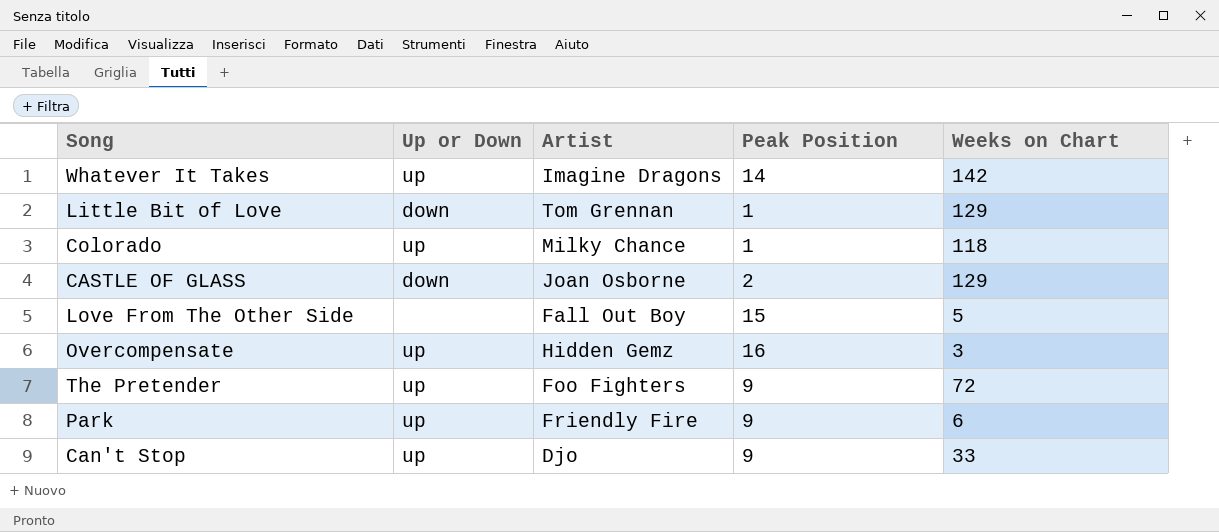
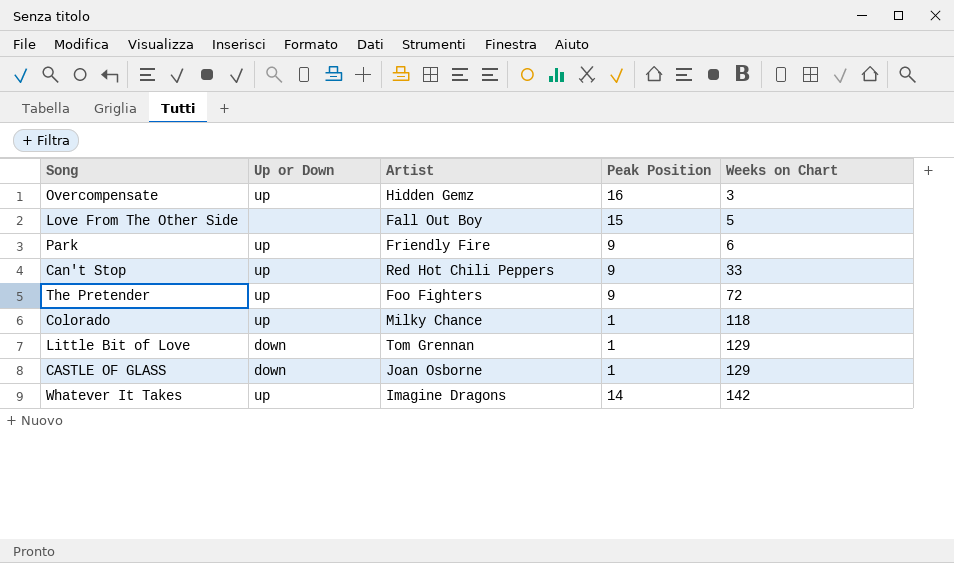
row order: none -> Weeks on Chart ascending
Can't Stop | Artist: Djo -> Red Hot Chili Peppers
CASTLE OF GLASS | Peak Position: 2 -> 1

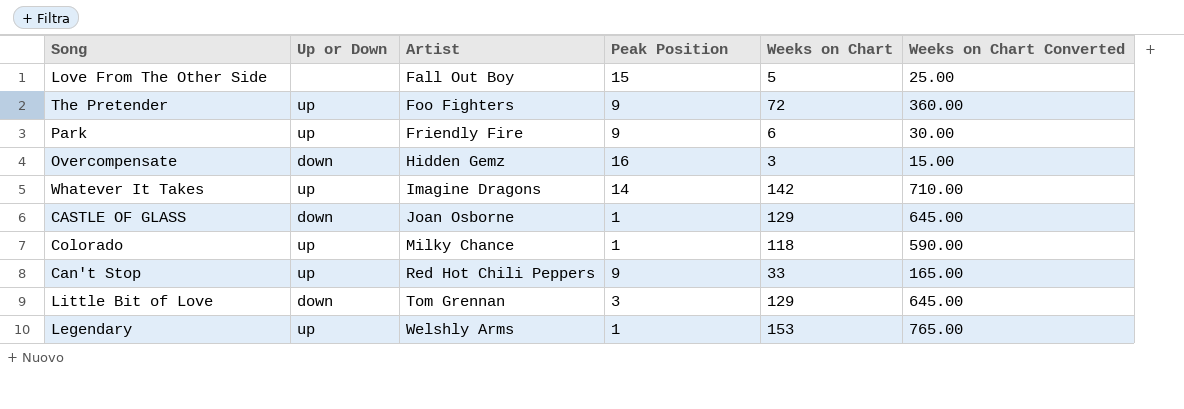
row order: Weeks on Chart ascending -> Artist ascending
column Weeks on Chart Converted | formula: none -> [Weeks on Chart] * 5
Overcompensate | Up or Down: up -> down
Little Bit of Love | Peak Position: 1 -> 3
row Legendary: none -> up | Welshly Arms | 1 | 153 | 765.00

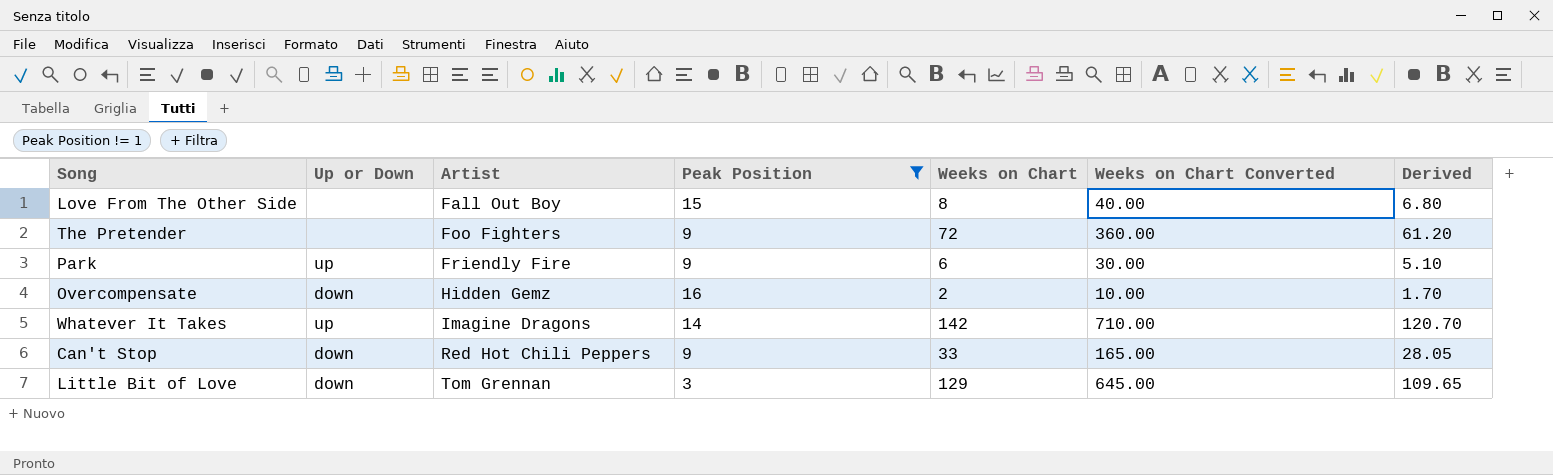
filter: none -> Peak Position != 1
column Derived | formula: none -> [Weeks on Chart] * 0.85
Love From The Other Side | Weeks on Chart: 5 -> 8
Love From The Other Side | Weeks on Chart Converted: 25.00 -> 40.00
The Pretender | Up or Down: up -> none
Overcompensate | Weeks on Chart: 3 -> 2
Overcompensate | Weeks on Chart Converted: 15.00 -> 10.00
Can't Stop | Up or Down: up -> down

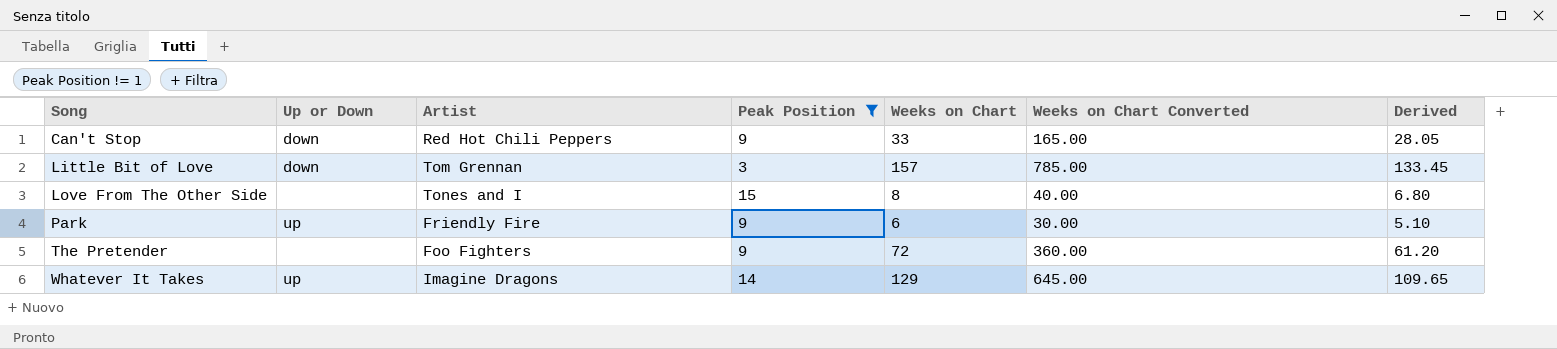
row order: Artist ascending -> Song ascending
row Overcompensate: down | Hidden Gemz | 16 | 2 | 10.00 | 1.70 -> none
Little Bit of Love | Weeks on Chart: 129 -> 157
Little Bit of Love | Weeks on Chart Converted: 645.00 -> 785.00
Little Bit of Love | Derived: 109.65 -> 133.45
Love From The Other Side | Artist: Fall Out Boy -> Tones and I
Whatever It Takes | Weeks on Chart: 142 -> 129
Whatever It Takes | Weeks on Chart Converted: 710.00 -> 645.00
Whatever It Takes | Derived: 120.70 -> 109.65

